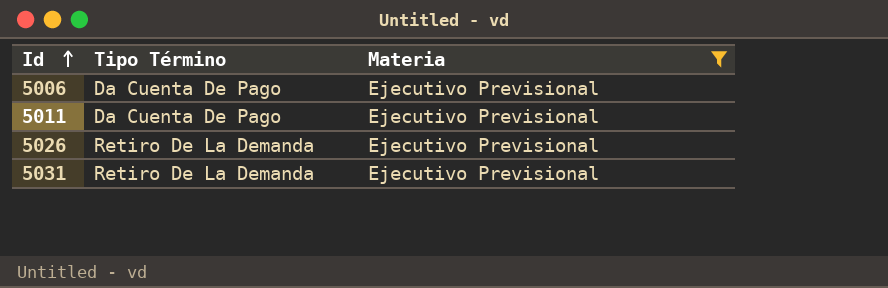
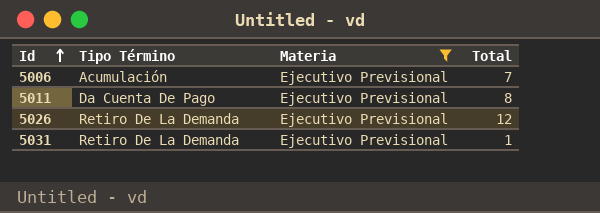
column Total | position: none -> 4
5006 | Tipo Término: Da Cuenta De Pago -> Acumulación

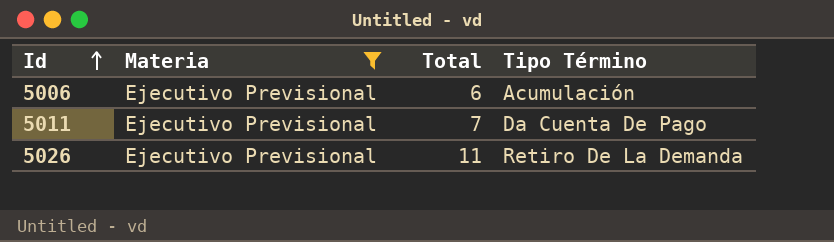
column Tipo Término | position: 2 -> 4
row 5031: Retiro De La Demanda | Ejecutivo Previsional | 1 -> none
5006 | Total: 7 -> 6
5011 | Total: 8 -> 7
5026 | Total: 12 -> 11

